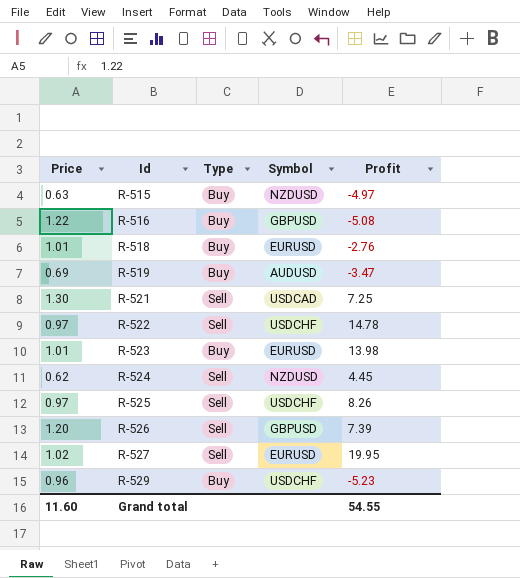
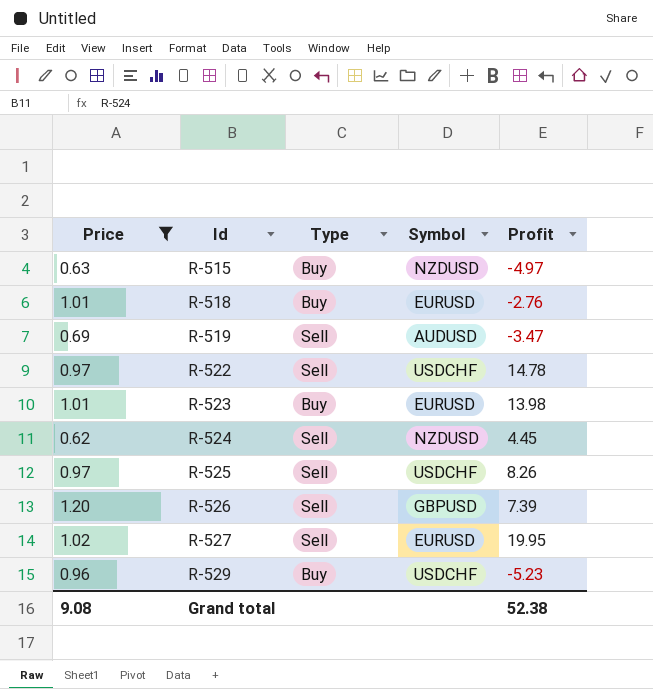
filter: none -> Price <= 1.20
R-519 | Type: Buy -> Sell
Grand total | Price: 11.60 -> 9.08
Grand total | Profit: 54.55 -> 52.38

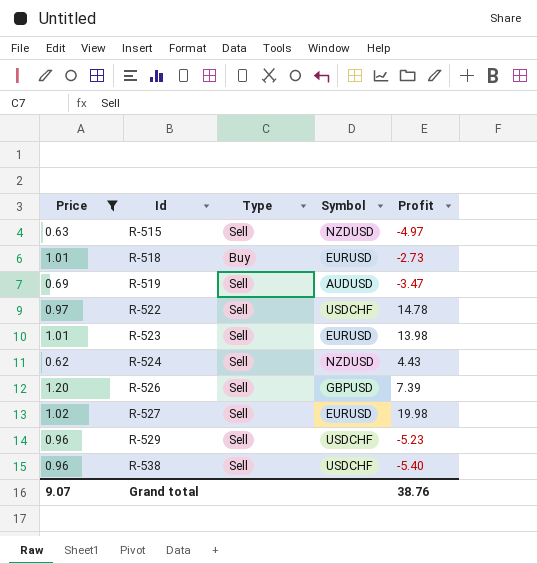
row R-525: 0.97 | Sell | USDCHF | 8.26 -> none
R-515 | Type: Buy -> Sell
R-518 | Profit: -2.76 -> -2.73
R-523 | Type: Buy -> Sell
R-524 | Profit: 4.45 -> 4.43
R-527 | Profit: 19.95 -> 19.98
R-529 | Type: Buy -> Sell
row R-538: none -> 0.96 | Sell | USDCHF | -5.40
Grand total | Price: 9.08 -> 9.07
Grand total | Profit: 52.38 -> 38.76

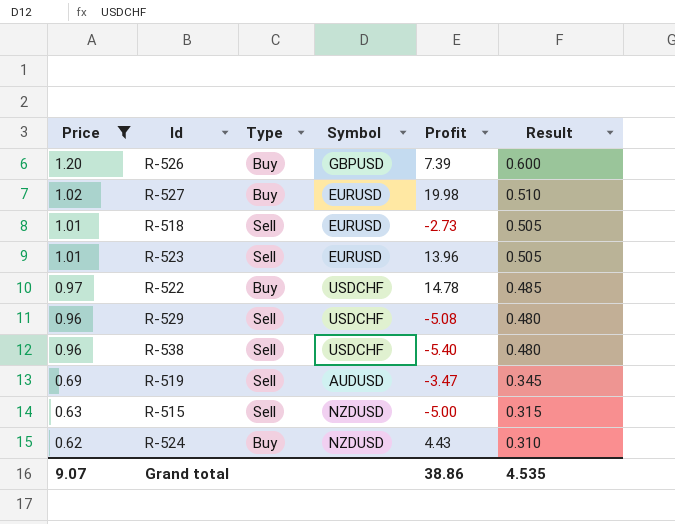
row order: Id ascending -> Price descending
column Result | formula: none -> [Price] * 0.5
R-526 | Type: Sell -> Buy
R-527 | Type: Sell -> Buy
R-518 | Type: Buy -> Sell
R-523 | Profit: 13.98 -> 13.96
R-522 | Type: Sell -> Buy
R-529 | Profit: -5.23 -> -5.08
R-515 | Profit: -4.97 -> -5.00
R-524 | Type: Sell -> Buy
Grand total | Profit: 38.76 -> 38.86

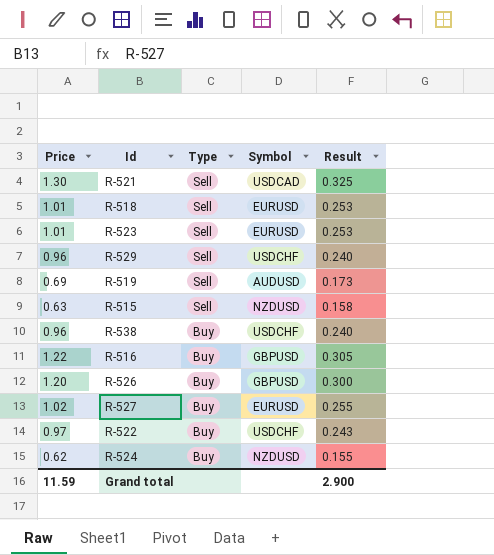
filter: Price <= 1.20 -> none
row order: Price descending -> Type descending
column Profit | position: 5 -> none
column Result | formula: [Price] * 0.5 -> [Price] * 0.25
R-538 | Type: Sell -> Buy
Grand total | Price: 9.07 -> 11.59
Grand total | Result: 4.535 -> 2.900

